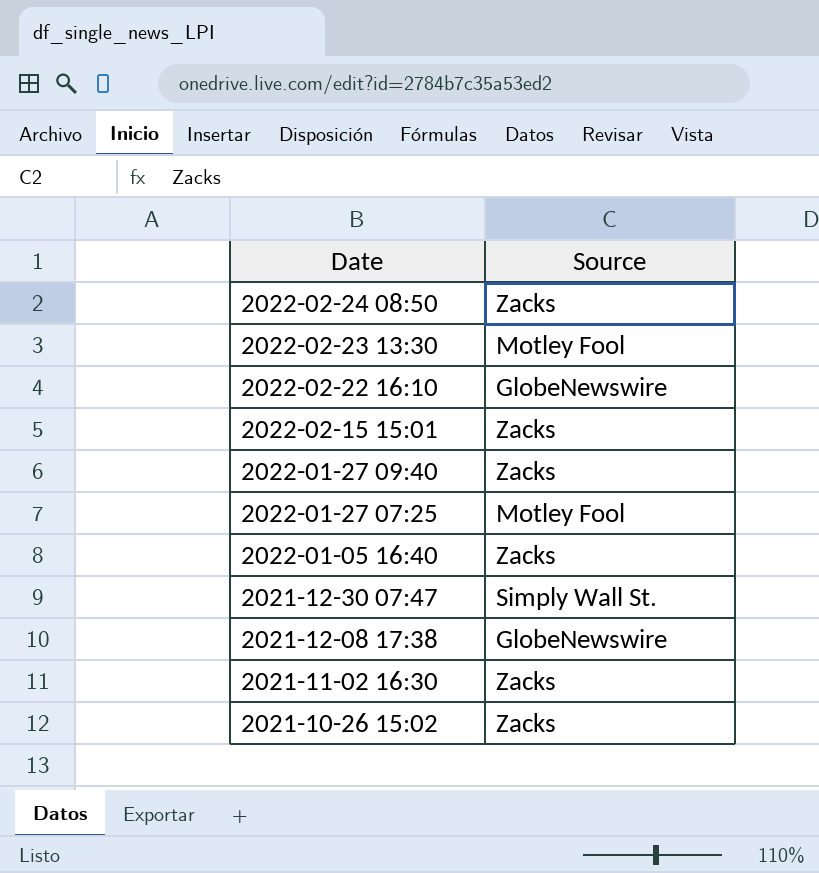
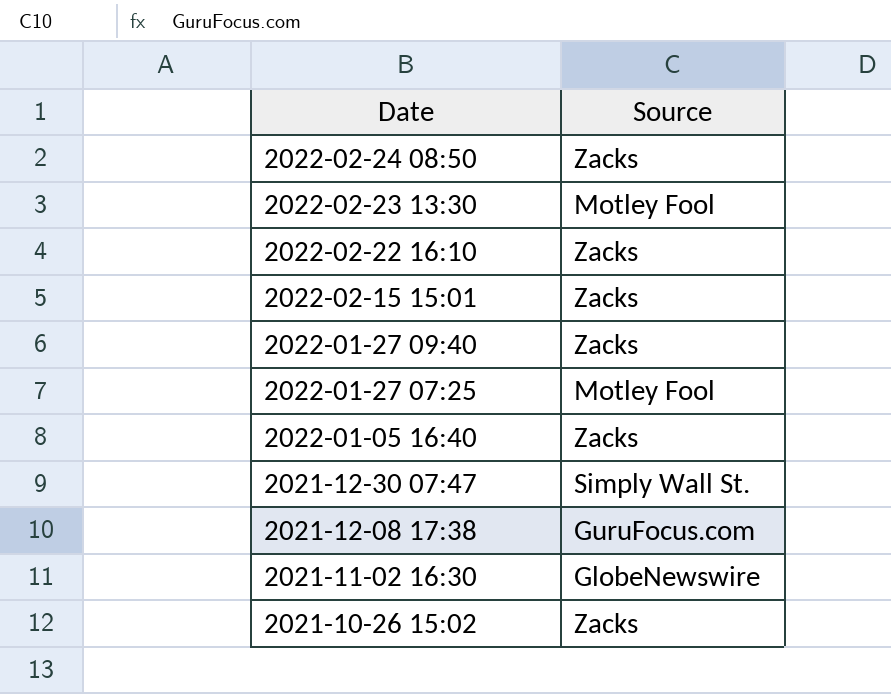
2022-02-22 16:10 | Source: GlobeNewswire -> Zacks
2021-12-08 17:38 | Source: GlobeNewswire -> GuruFocus.com
2021-11-02 16:30 | Source: Zacks -> GlobeNewswire

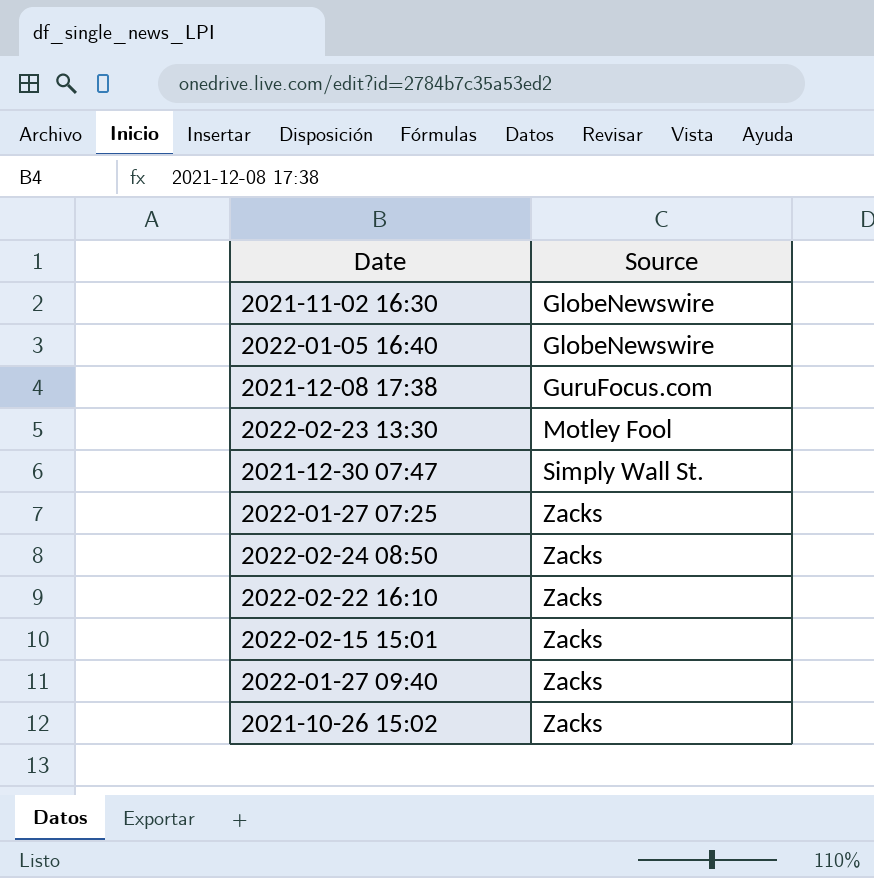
row order: Date descending -> Source ascending
2022-01-05 16:40 | Source: Zacks -> GlobeNewswire
2022-01-27 07:25 | Source: Motley Fool -> Zacks

